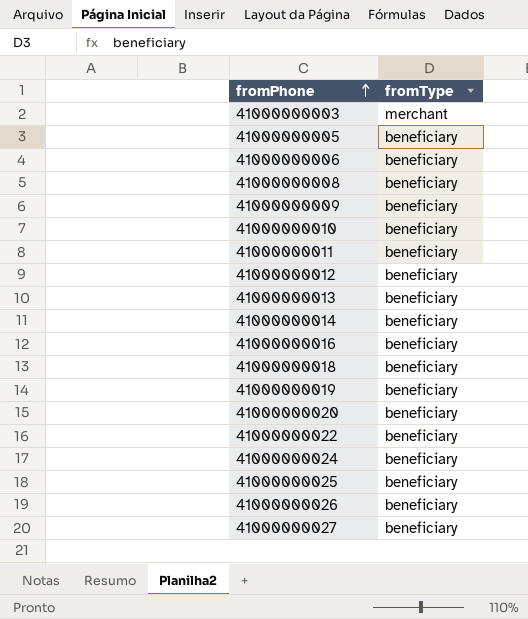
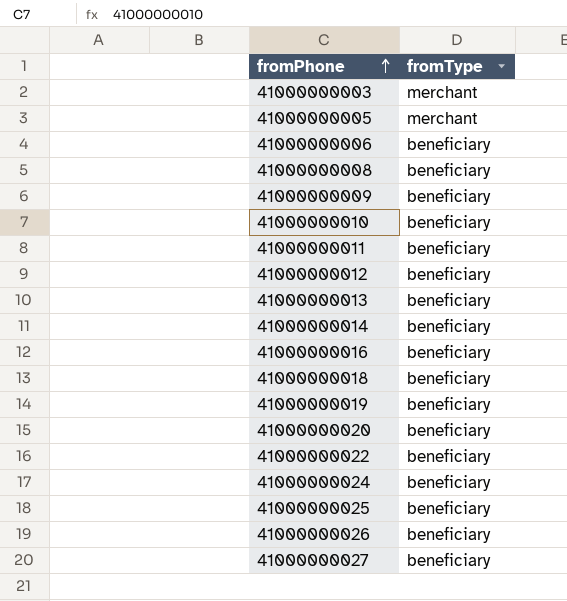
41000000005 | fromType: beneficiary -> merchant

